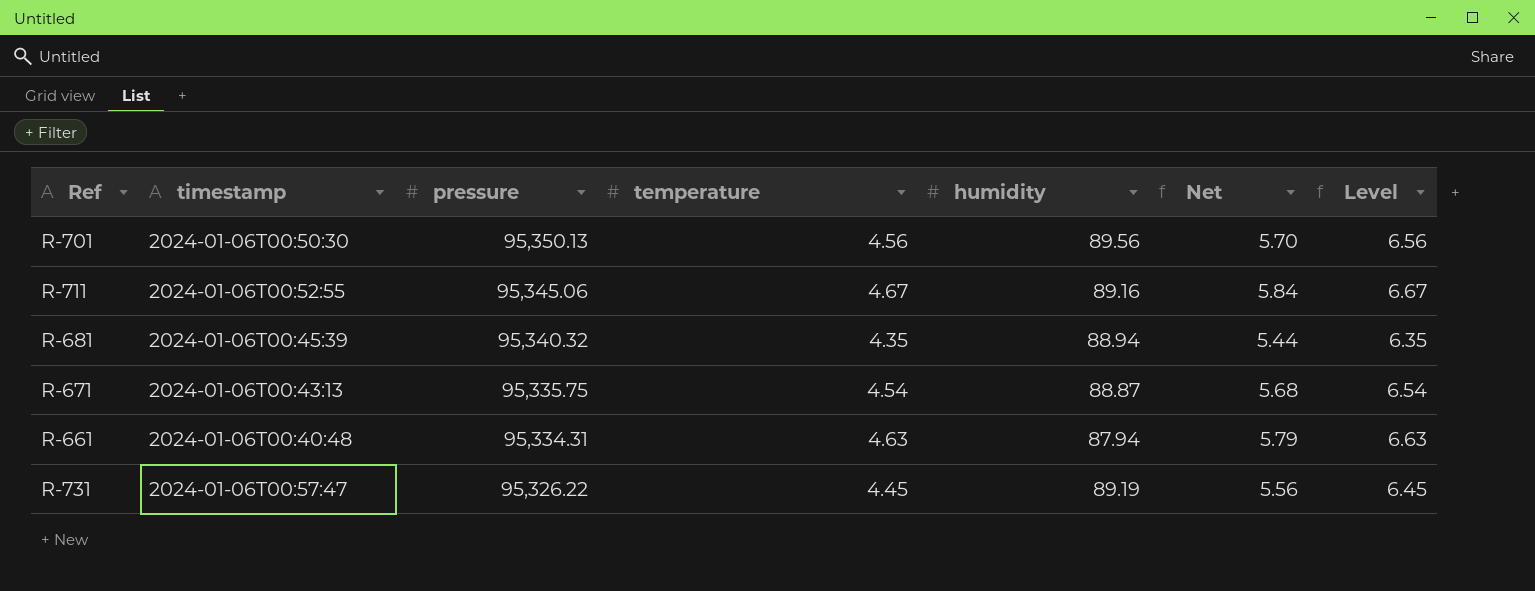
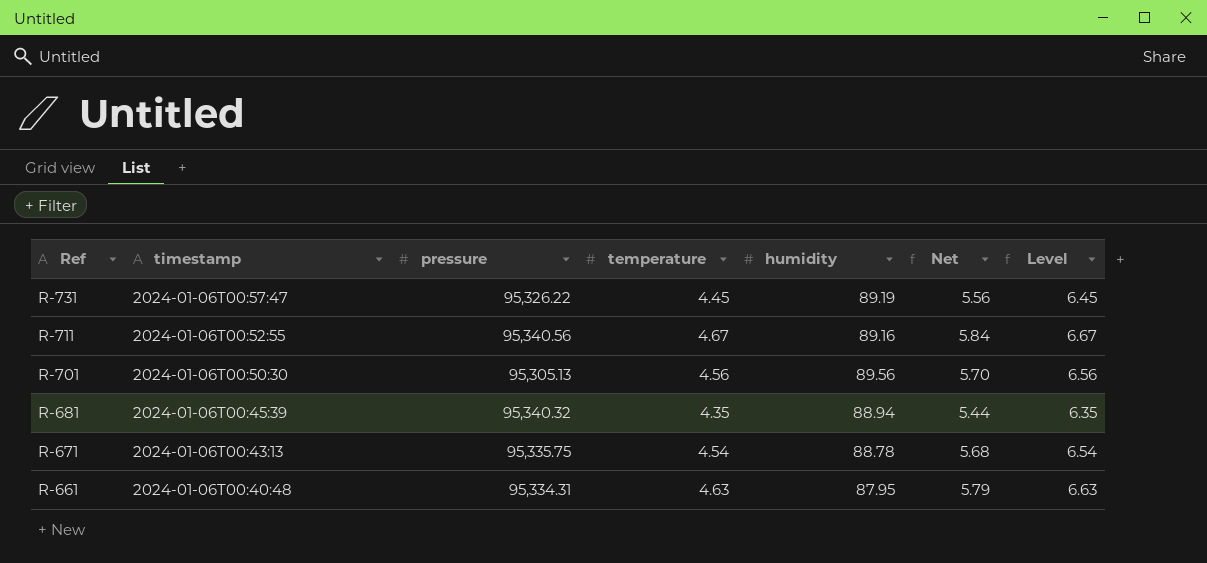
row order: pressure descending -> Ref descending
R-711 | pressure: 95,345.06 -> 95,340.56
R-701 | pressure: 95,350.13 -> 95,305.13
R-671 | humidity: 88.87 -> 88.78
R-661 | humidity: 87.94 -> 87.95

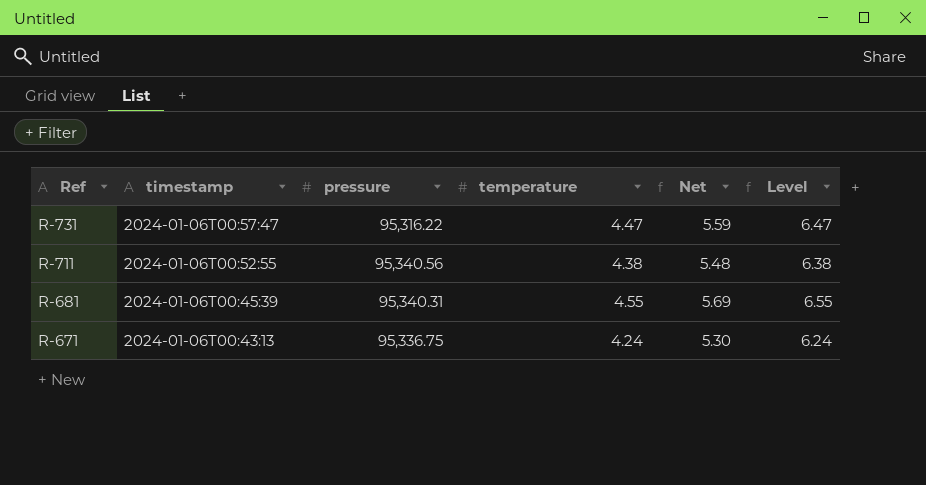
column humidity | position: 5 -> none
row R-701: 2024-01-06T00:50:30 | 95,305.13 | 4.56 | 89.56 | 5.70 | 6.56 -> none
row R-661: 2024-01-06T00:40:48 | 95,334.31 | 4.63 | 87.95 | 5.79 | 6.63 -> none
R-731 | pressure: 95,326.22 -> 95,316.22
R-731 | temperature: 4.45 -> 4.47
R-731 | Net: 5.56 -> 5.59
R-731 | Level: 6.45 -> 6.47
R-711 | temperature: 4.67 -> 4.38
R-711 | Net: 5.84 -> 5.48
R-711 | Level: 6.67 -> 6.38
R-681 | pressure: 95,340.32 -> 95,340.31
R-681 | temperature: 4.35 -> 4.55
R-681 | Net: 5.44 -> 5.69
R-681 | Level: 6.35 -> 6.55
R-671 | pressure: 95,335.75 -> 95,336.75
R-671 | temperature: 4.54 -> 4.24
R-671 | Net: 5.68 -> 5.30
R-671 | Level: 6.54 -> 6.24

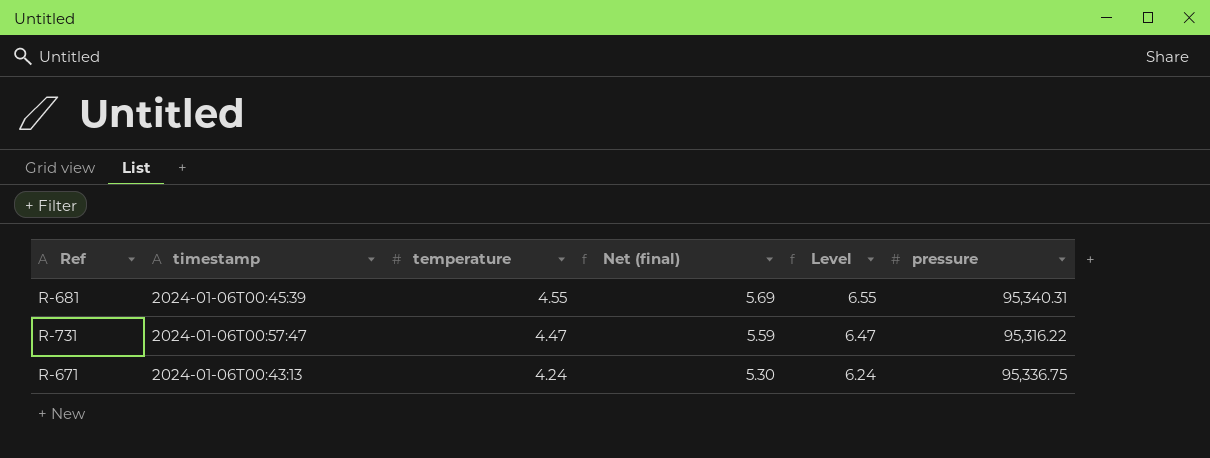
row order: Ref descending -> temperature descending
column name: Net -> Net (final)
column pressure | position: 3 -> 6
row R-711: 2024-01-06T00:52:55 | 95,340.56 | 4.38 | 5.48 | 6.38 -> none

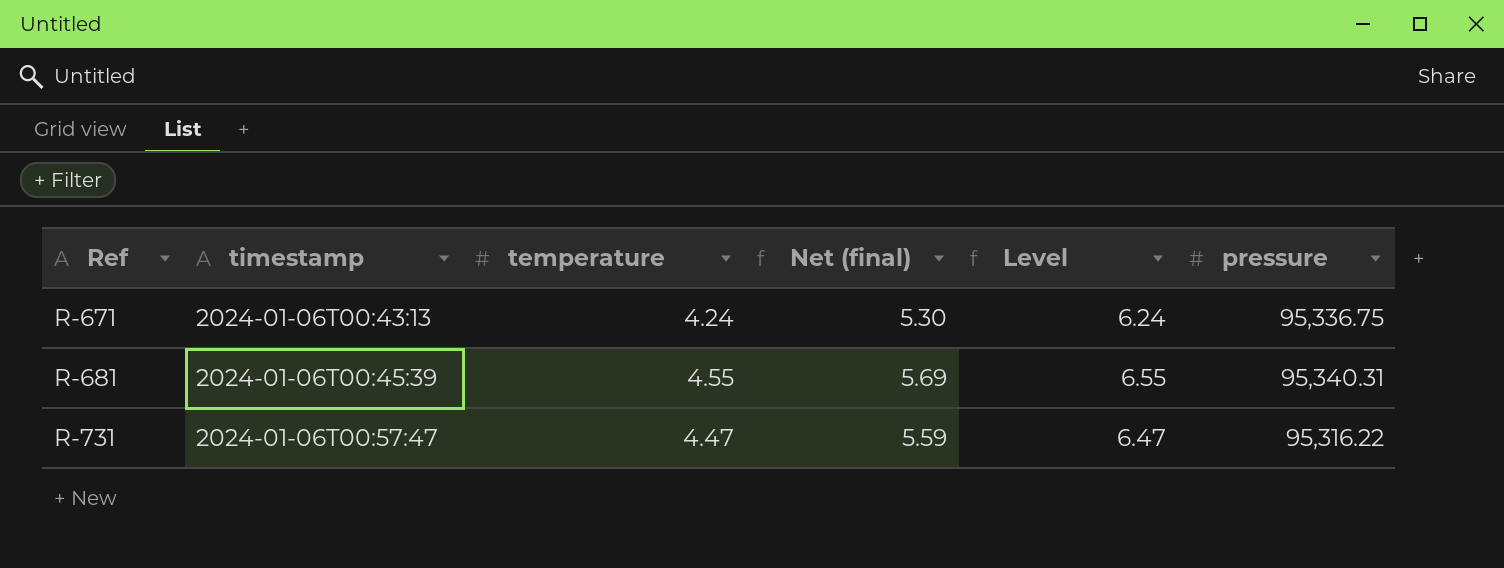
row order: temperature descending -> Ref ascending

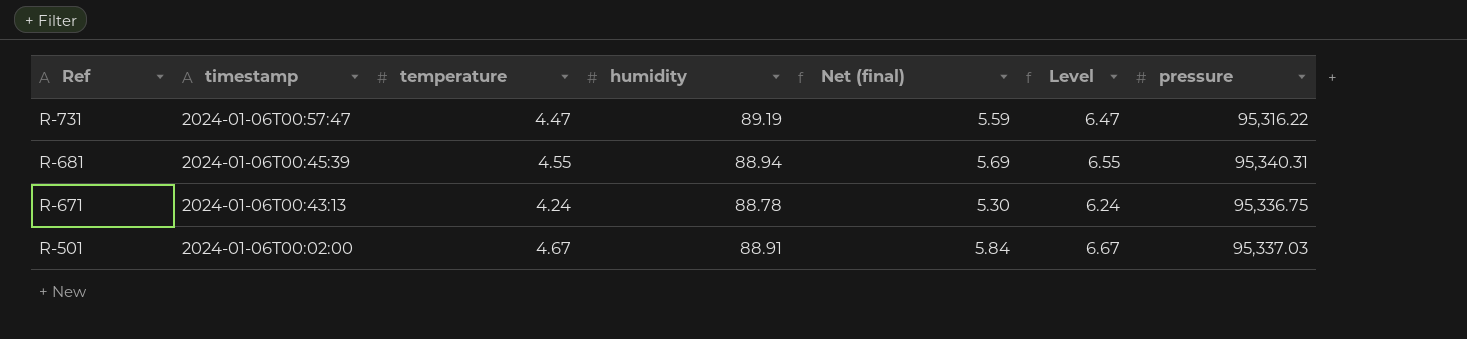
row order: Ref ascending -> Ref descending
column humidity | position: none -> 4
row R-501: none -> 2024-01-06T00:02:00 | 4.67 | 88.91 | 5.84 | 6.67 | 95,337.03

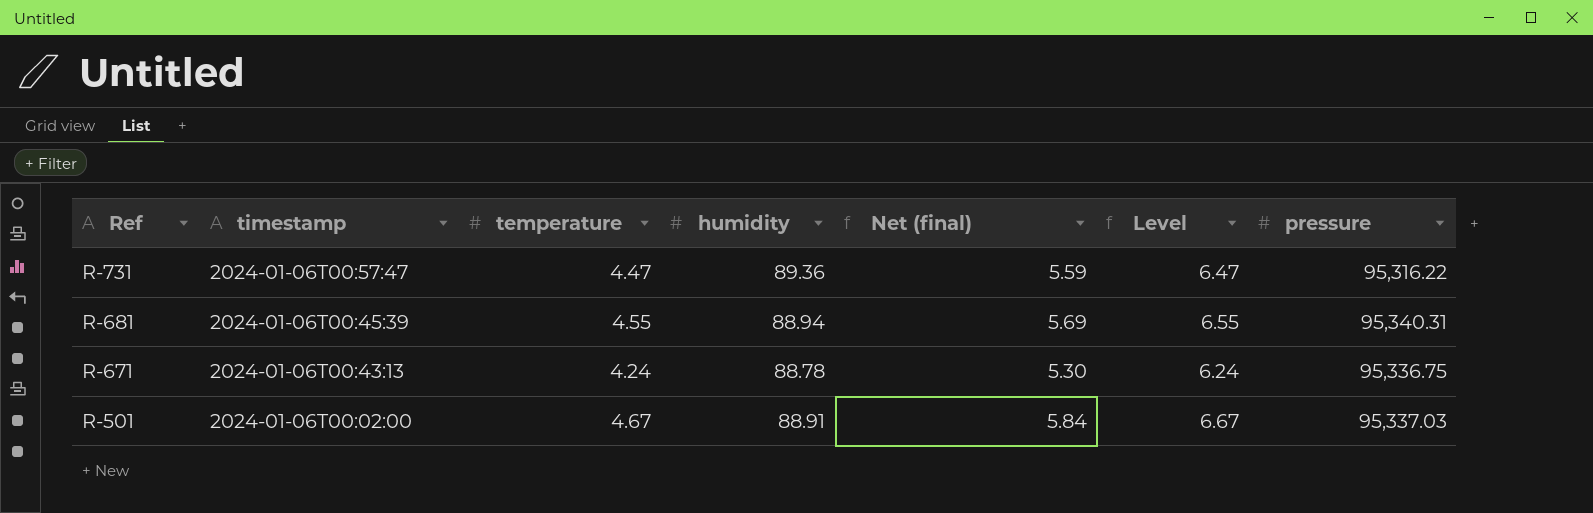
R-731 | humidity: 89.19 -> 89.36

